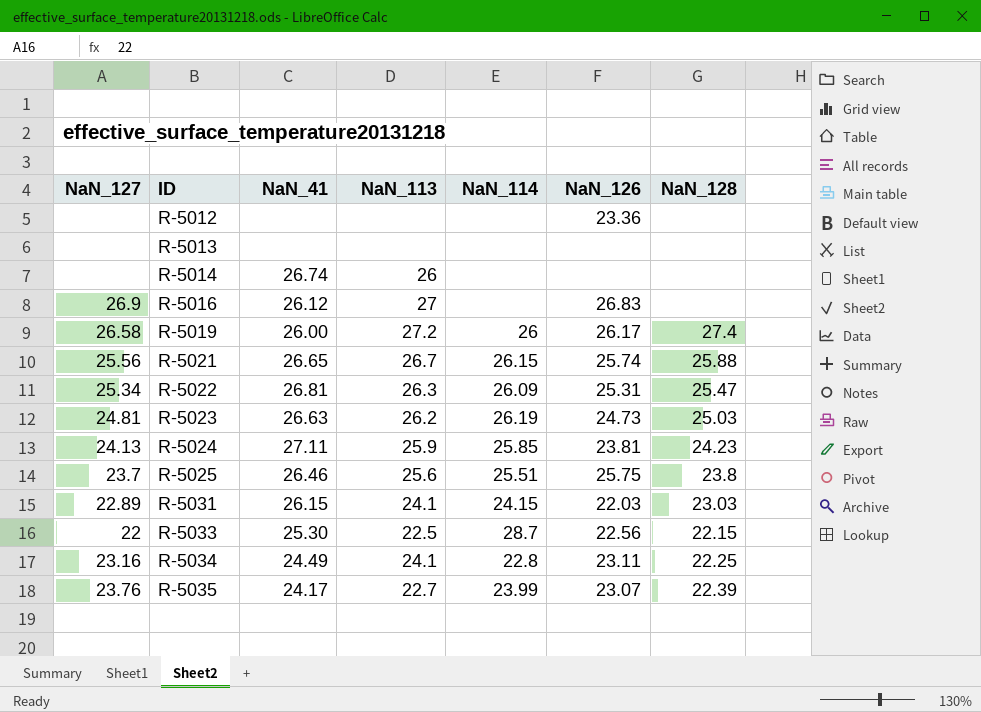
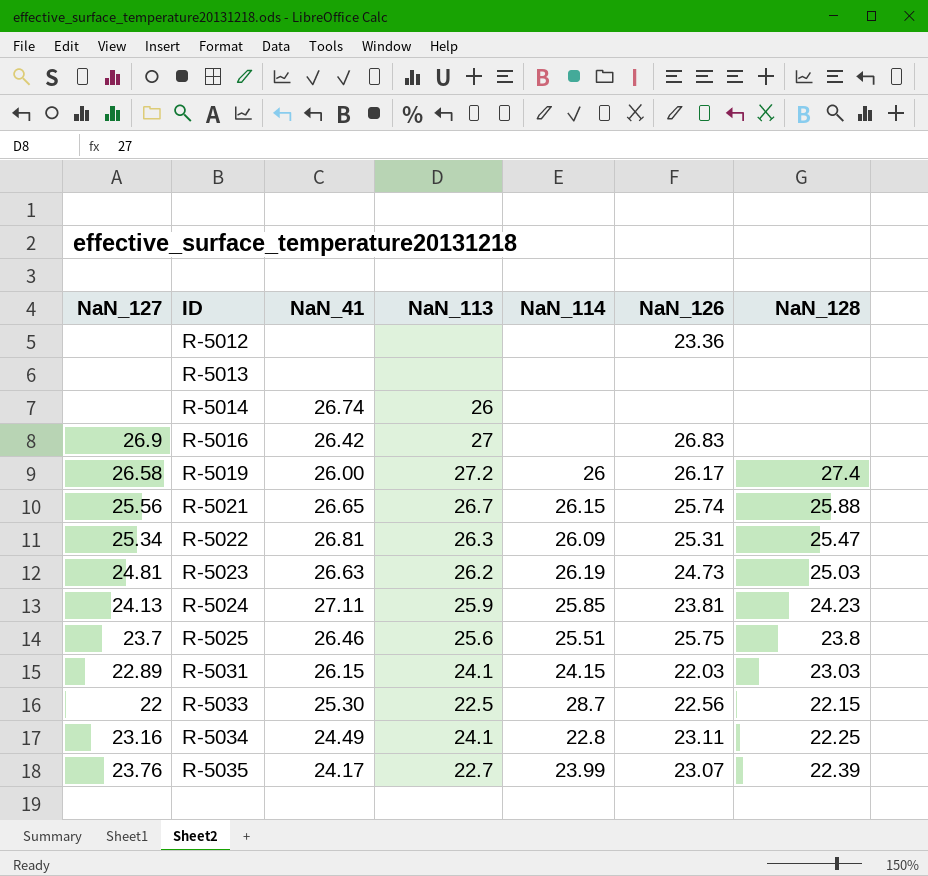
R-5016 | NaN_41: 26.12 -> 26.42

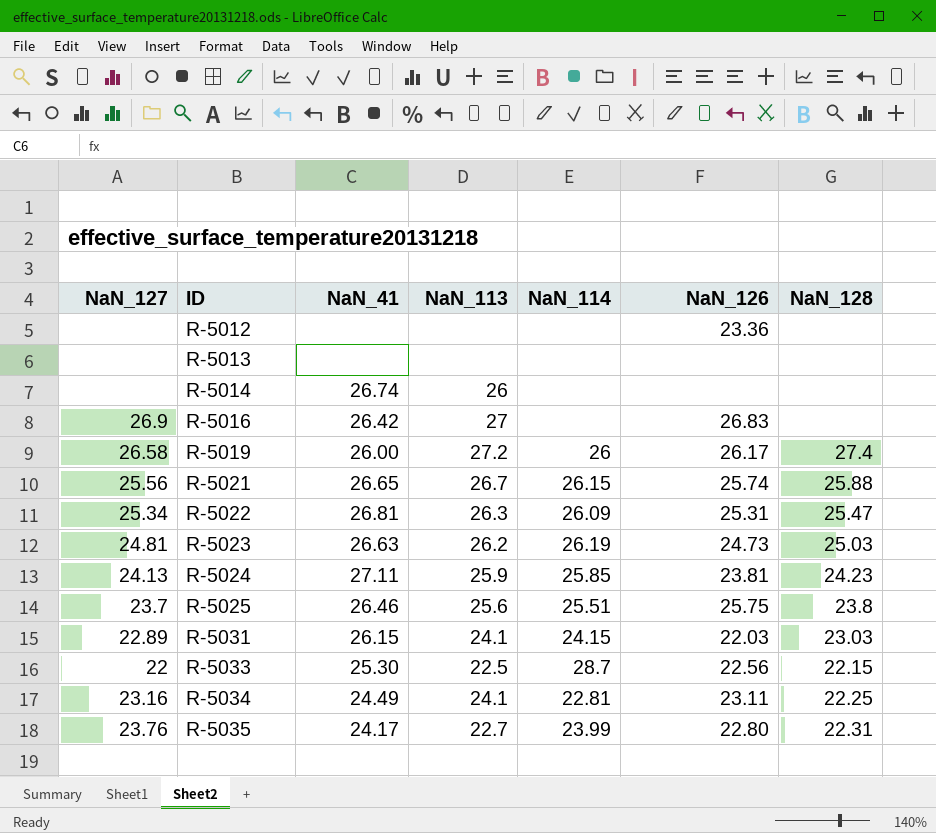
R-5034 | NaN_114: 22.8 -> 22.81
R-5035 | NaN_126: 23.07 -> 22.80
R-5035 | NaN_128: 22.39 -> 22.31

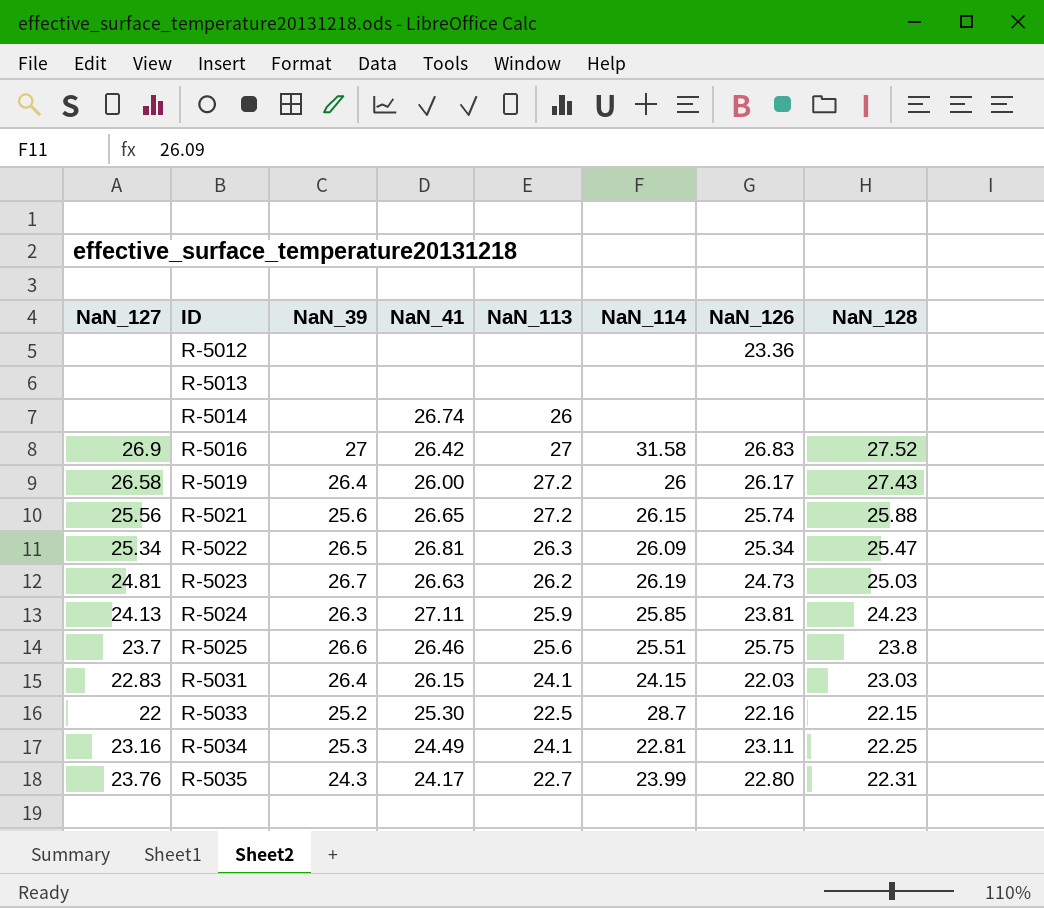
column NaN_39 | position: none -> 3
R-5016 | NaN_114: none -> 31.58
R-5016 | NaN_128: none -> 27.52
R-5019 | NaN_128: 27.4 -> 27.43
R-5021 | NaN_113: 26.7 -> 27.2
R-5022 | NaN_126: 25.31 -> 25.34
R-5031 | NaN_127: 22.89 -> 22.83
R-5033 | NaN_126: 22.56 -> 22.16

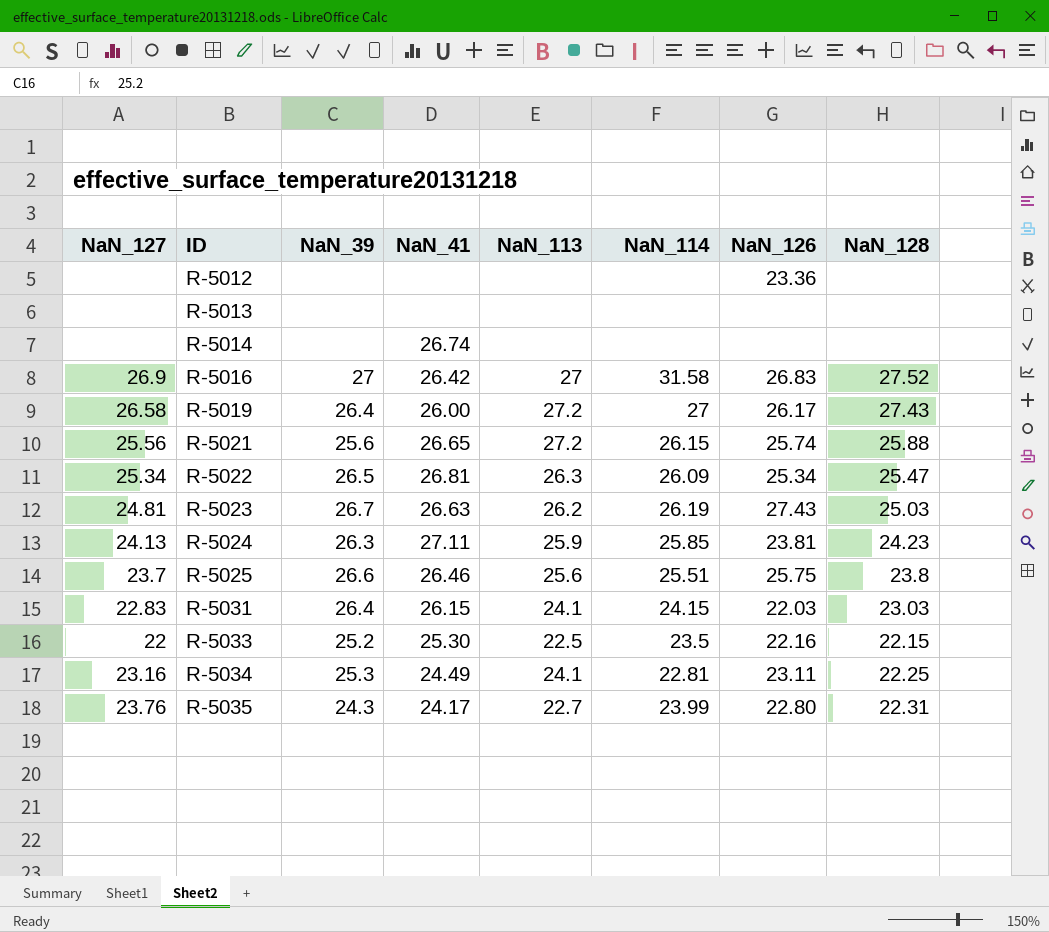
R-5014 | NaN_113: 26 -> none
R-5019 | NaN_114: 26 -> 27
R-5023 | NaN_126: 24.73 -> 27.43
R-5033 | NaN_114: 28.7 -> 23.5

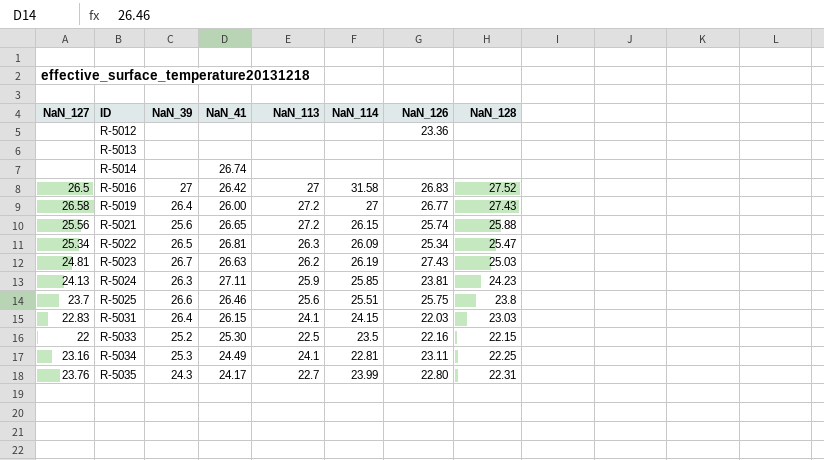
R-5016 | NaN_127: 26.9 -> 26.5
R-5019 | NaN_126: 26.17 -> 26.77

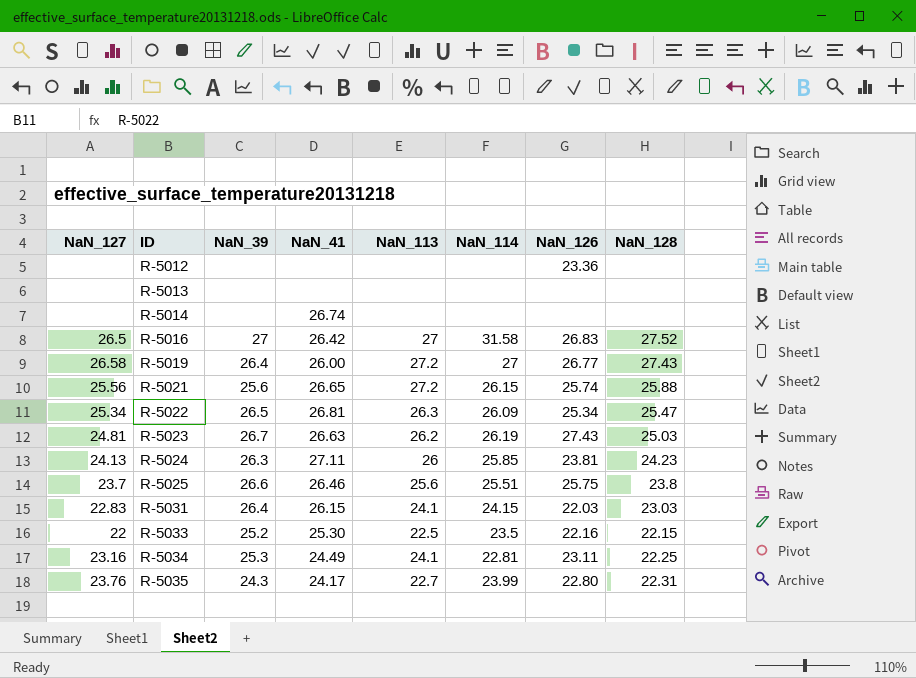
R-5024 | NaN_113: 25.9 -> 26

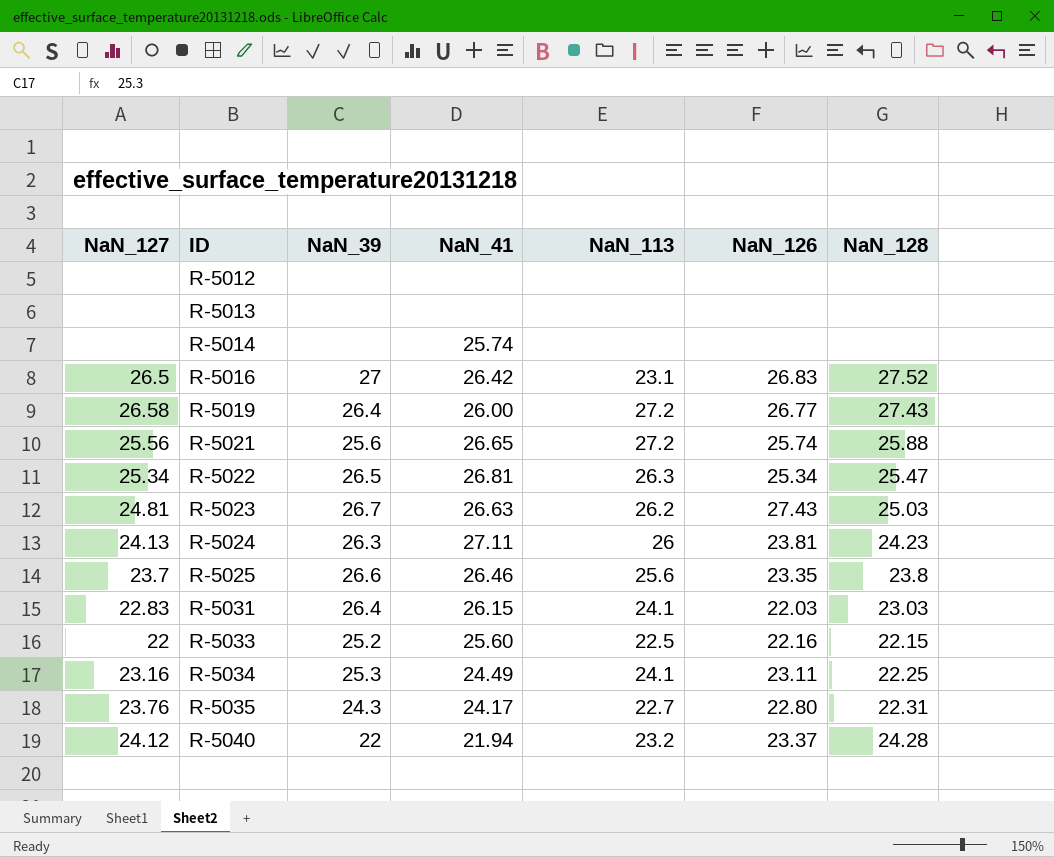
column NaN_114 | position: 6 -> none
R-5012 | NaN_126: 23.36 -> none
R-5014 | NaN_41: 26.74 -> 25.74
R-5016 | NaN_113: 27 -> 23.1
R-5025 | NaN_126: 25.75 -> 23.35
R-5033 | NaN_41: 25.30 -> 25.60
row R-5040: none -> 24.12 | 22 | 21.94 | 23.2 | 23.37 | 24.28

